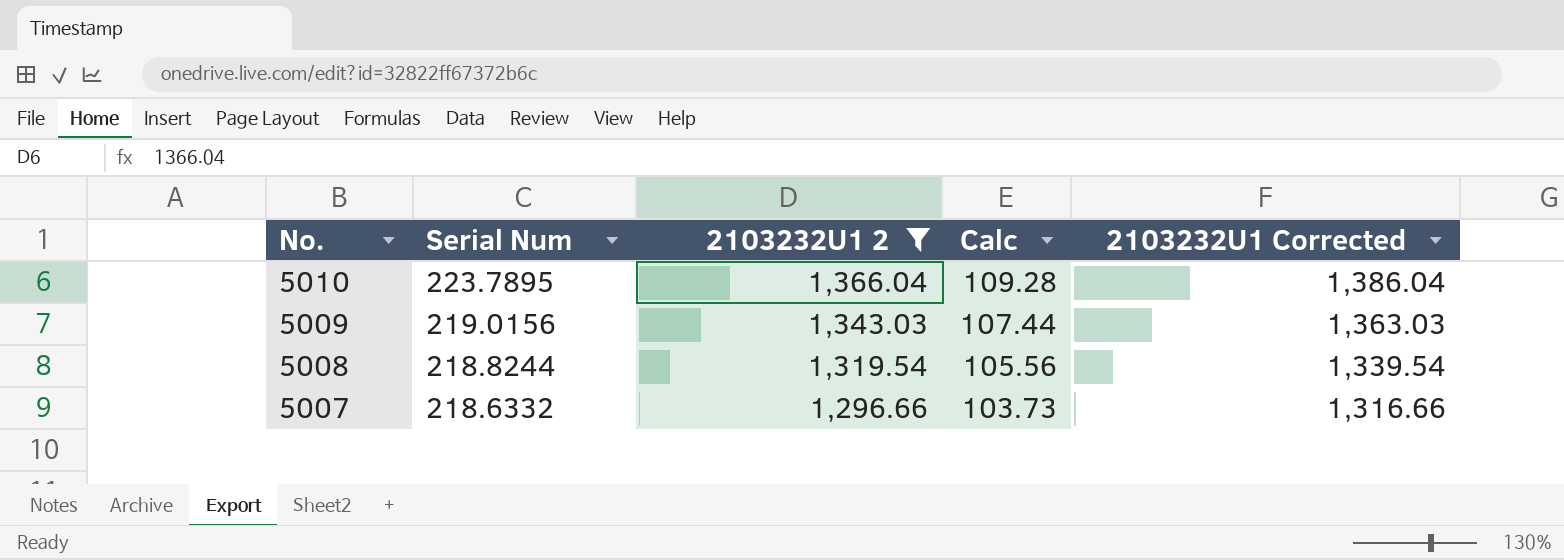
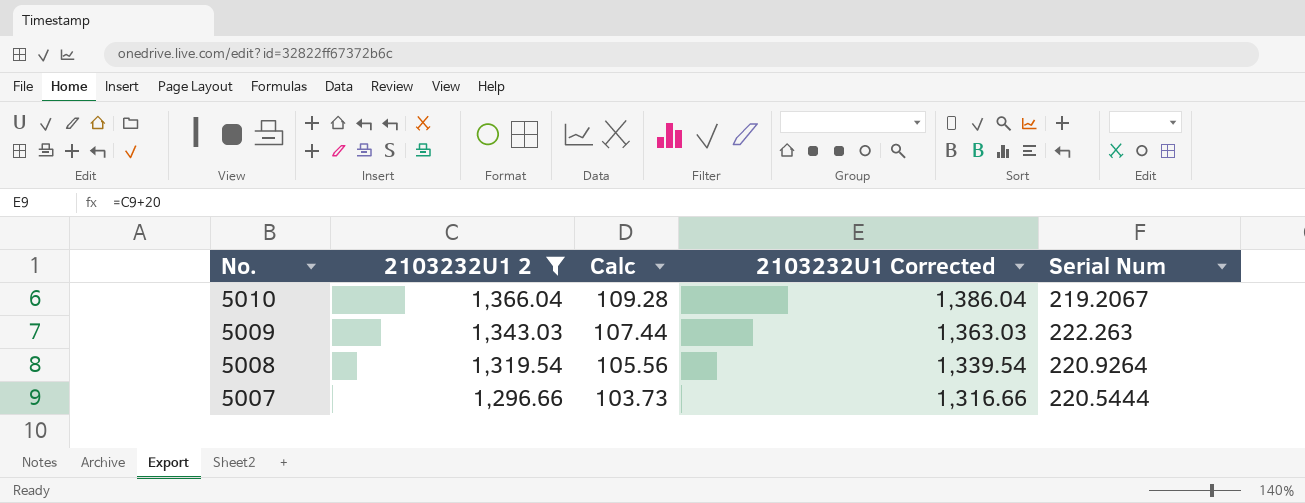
column Serial Num | position: 2 -> 5
5010 | Serial Num: 223.7895 -> 219.2067
5009 | Serial Num: 219.0156 -> 222.263
5008 | Serial Num: 218.8244 -> 220.9264
5007 | Serial Num: 218.6332 -> 220.5444

